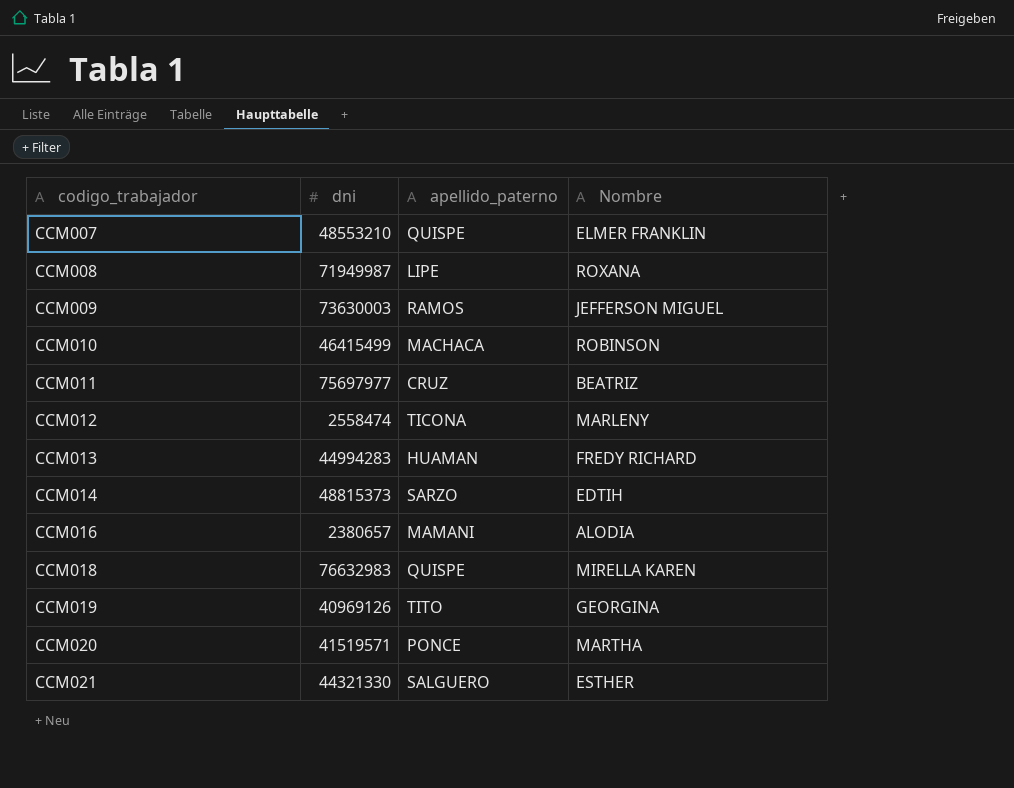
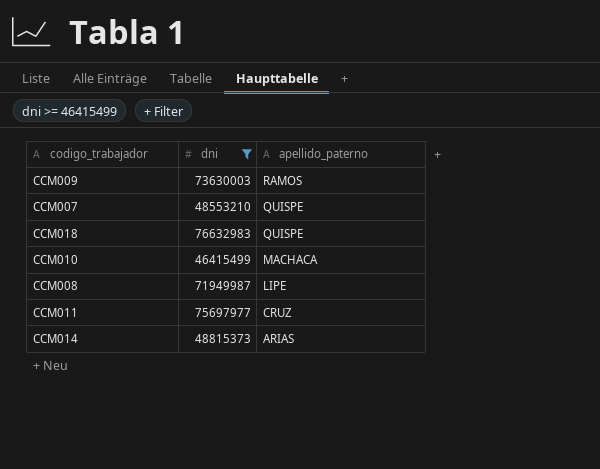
filter: none -> dni >= 46415499
row order: codigo_trabajador ascending -> apellido_paterno descending
column Nombre | position: 4 -> none
CCM014 | apellido_paterno: SARZO -> ARIAS

